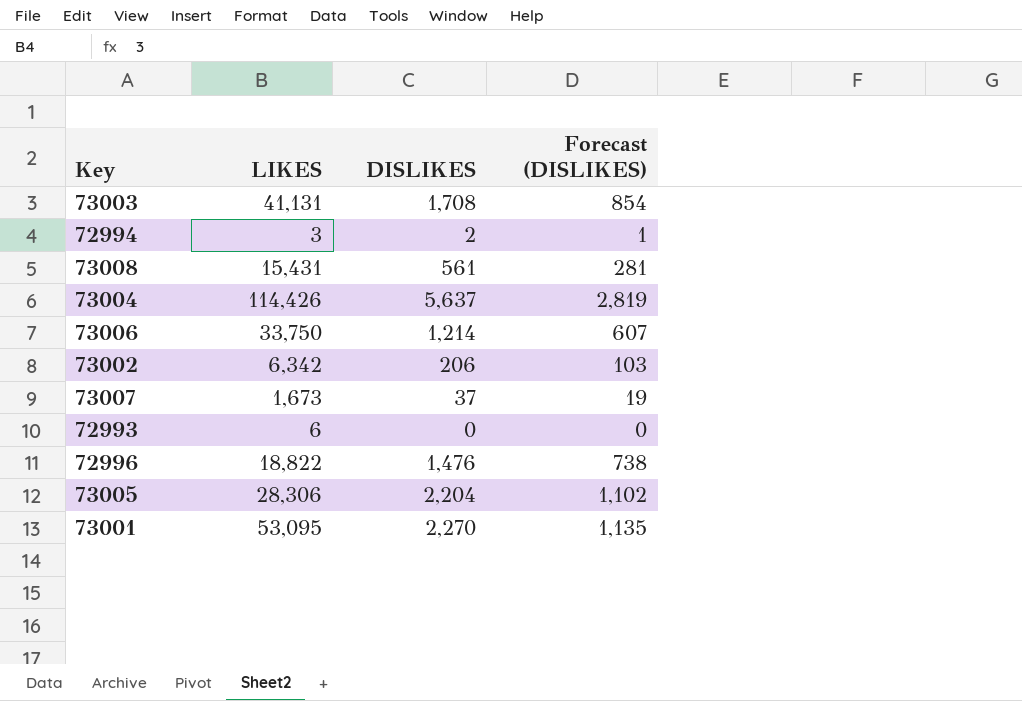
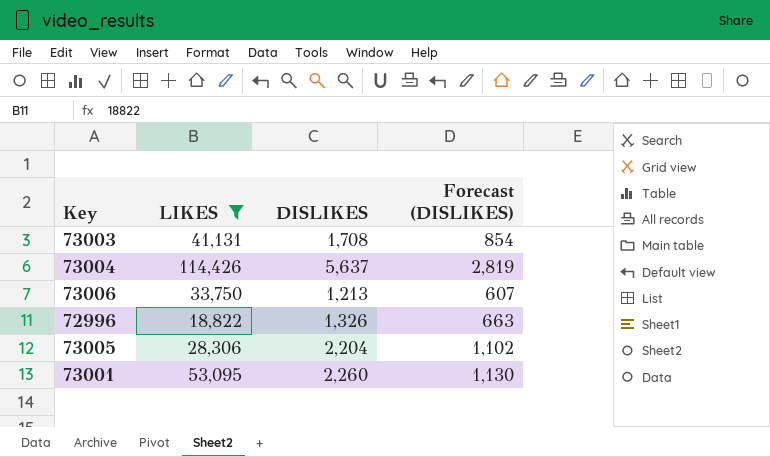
filter: none -> LIKES >= 18,822
73006 | DISLIKES: 1,214 -> 1,213
72996 | DISLIKES: 1,476 -> 1,326
72996 | Forecast (DISLIKES): 738 -> 663
73001 | DISLIKES: 2,270 -> 2,260
73001 | Forecast (DISLIKES): 1,135 -> 1,130

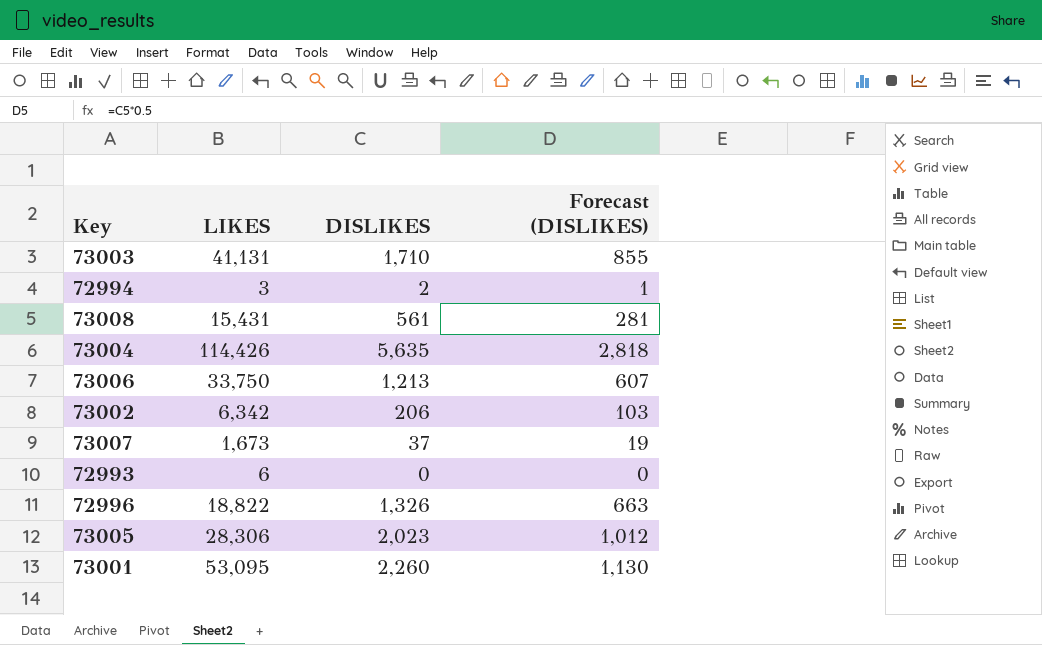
filter: LIKES >= 18,822 -> none
73003 | DISLIKES: 1,708 -> 1,710
73003 | Forecast (DISLIKES): 854 -> 855
73004 | DISLIKES: 5,637 -> 5,635
73004 | Forecast (DISLIKES): 2,819 -> 2,818
73005 | DISLIKES: 2,204 -> 2,023
73005 | Forecast (DISLIKES): 1,102 -> 1,012

